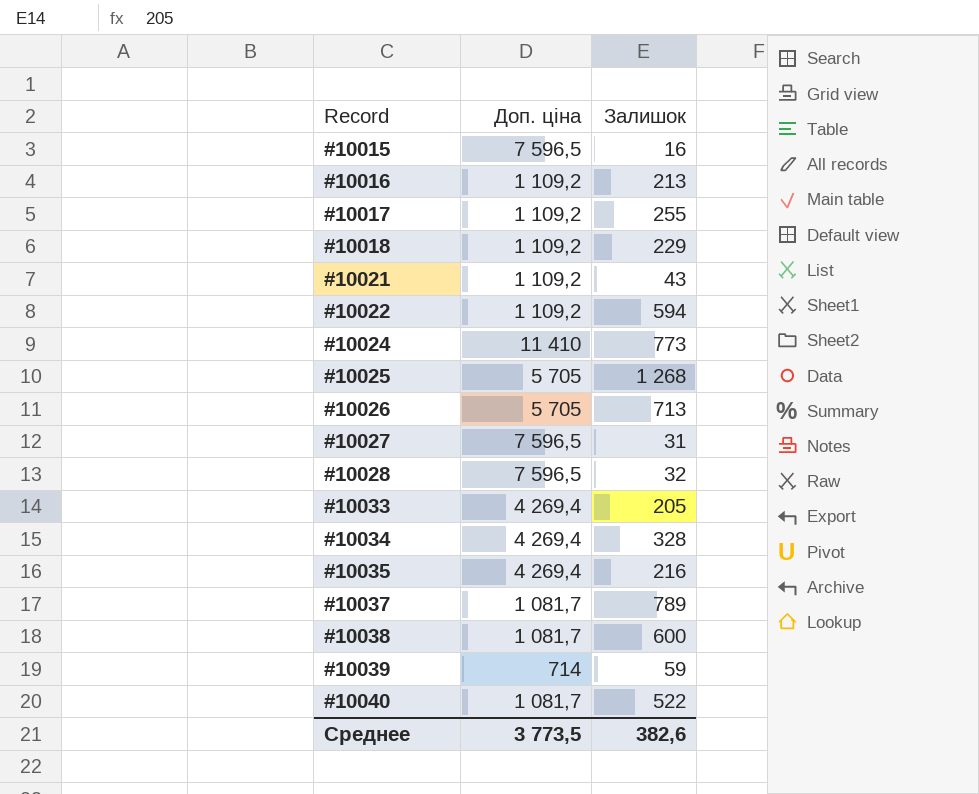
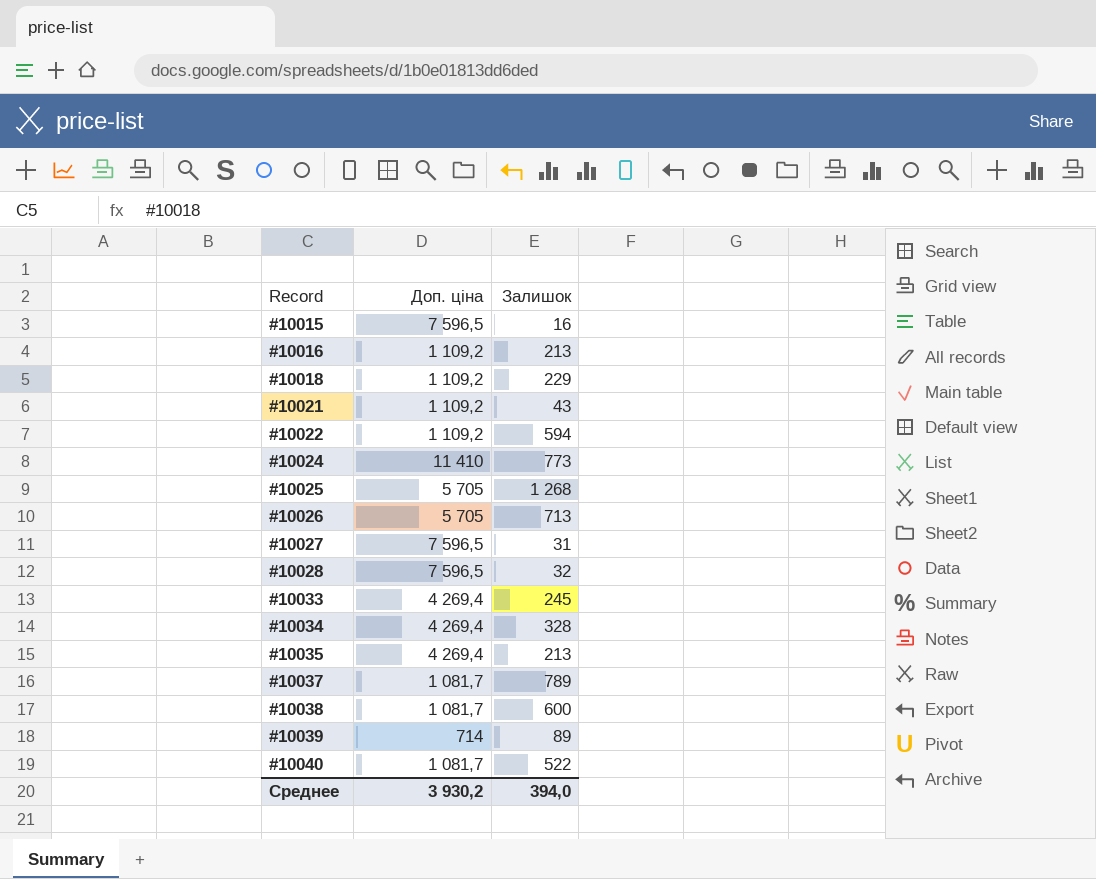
row #10017: 1 109,2 | 255 -> none
#10033 | Залишок: 205 -> 245
#10035 | Залишок: 216 -> 213
#10039 | Залишок: 59 -> 89
Среднее | Доп. ціна: 3 773,5 -> 3 930,2
Среднее | Залишок: 382,6 -> 394,0

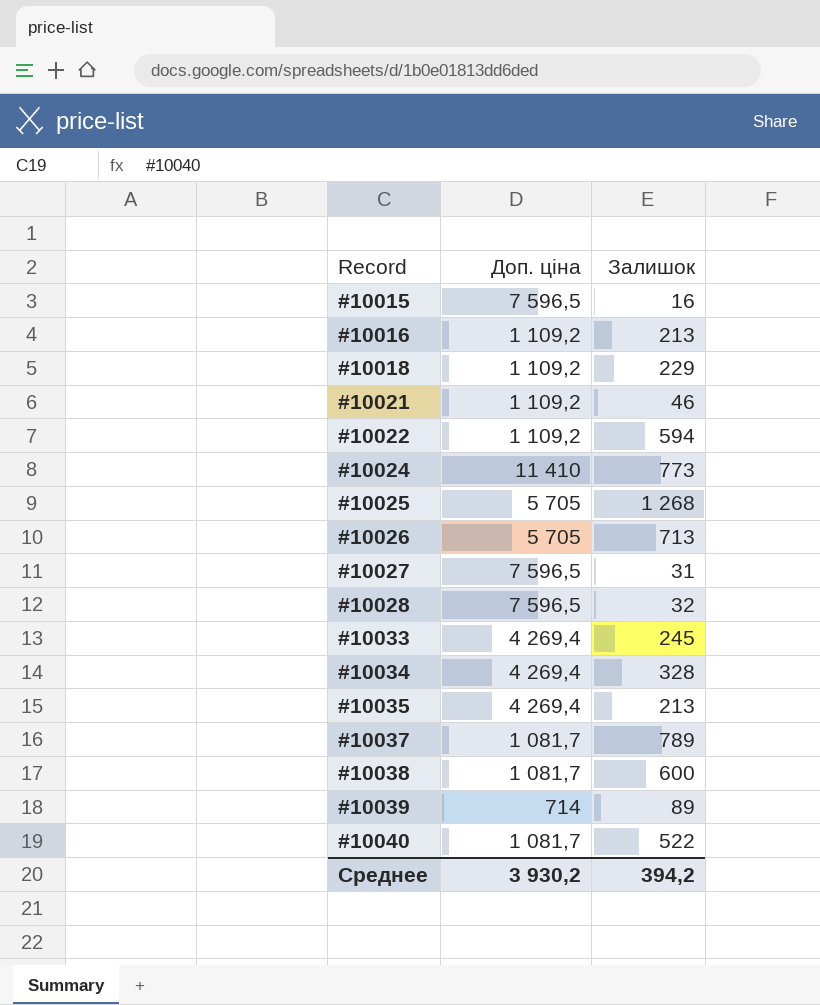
#10021 | Залишок: 43 -> 46
Среднее | Залишок: 394,0 -> 394,2

